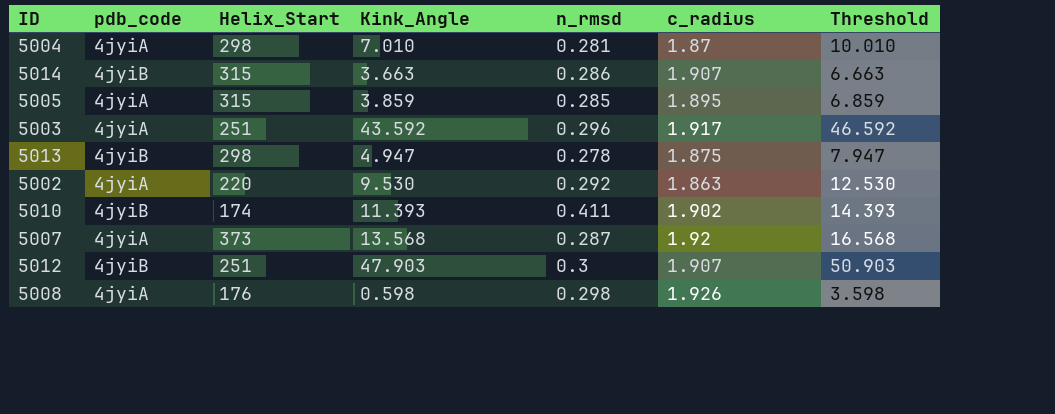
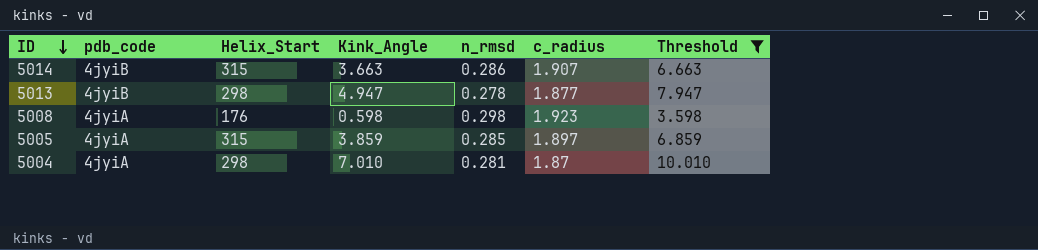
filter: none -> Threshold <= 10.010
row order: none -> ID descending
5013 | c_radius: 1.875 -> 1.877
5008 | c_radius: 1.926 -> 1.923
5005 | c_radius: 1.895 -> 1.897

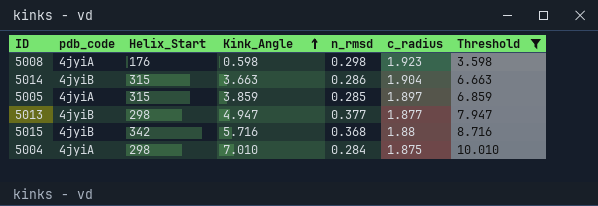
row order: ID descending -> Kink_Angle ascending
5014 | c_radius: 1.907 -> 1.904
5013 | n_rmsd: 0.278 -> 0.377
row 5015: none -> 4jyiB | 342 | 5.716 | 0.368 | 1.88 | 8.716
5004 | n_rmsd: 0.281 -> 0.284
5004 | c_radius: 1.87 -> 1.875

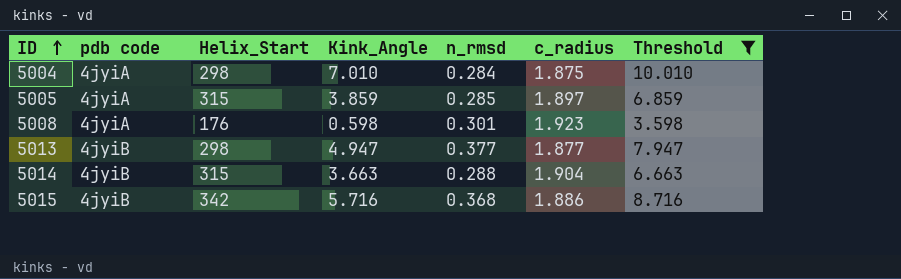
row order: Kink_Angle ascending -> ID ascending
column name: pdb_code -> pdb code
5008 | n_rmsd: 0.298 -> 0.301
5014 | n_rmsd: 0.286 -> 0.288
5015 | c_radius: 1.88 -> 1.886

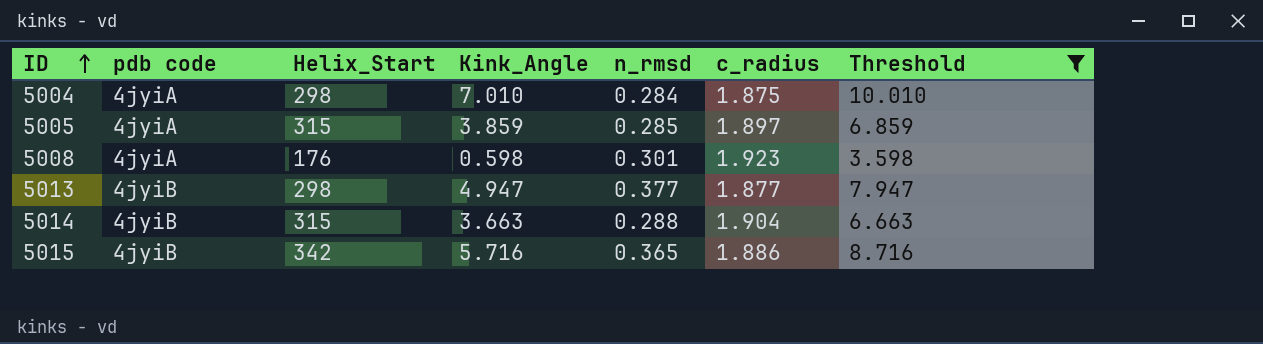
5015 | n_rmsd: 0.368 -> 0.365

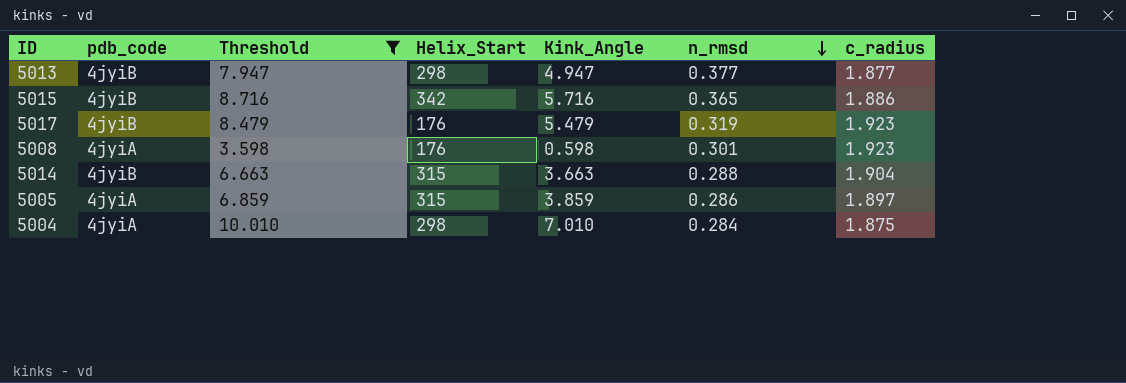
row order: ID ascending -> n_rmsd descending
column name: pdb code -> pdb_code
column Threshold | position: 7 -> 3
row 5017: none -> 4jyiB | 8.479 | 176 | 5.479 | 0.319 | 1.923
5005 | n_rmsd: 0.285 -> 0.286

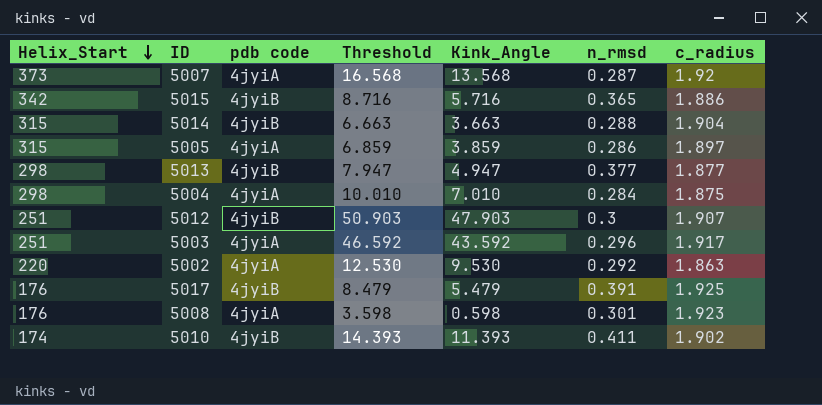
filter: Threshold <= 10.010 -> none
row order: n_rmsd descending -> Helix_Start descending
column Helix_Start | position: 4 -> 1
column name: pdb_code -> pdb code
5017 | n_rmsd: 0.319 -> 0.391
5017 | c_radius: 1.923 -> 1.925

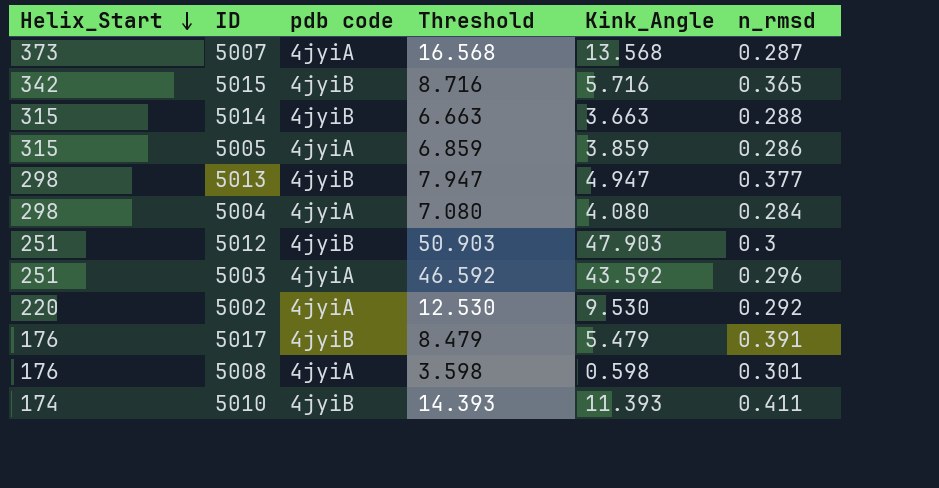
column c_radius | position: 7 -> none
5004 | Threshold: 10.010 -> 7.080
5004 | Kink_Angle: 7.010 -> 4.080

